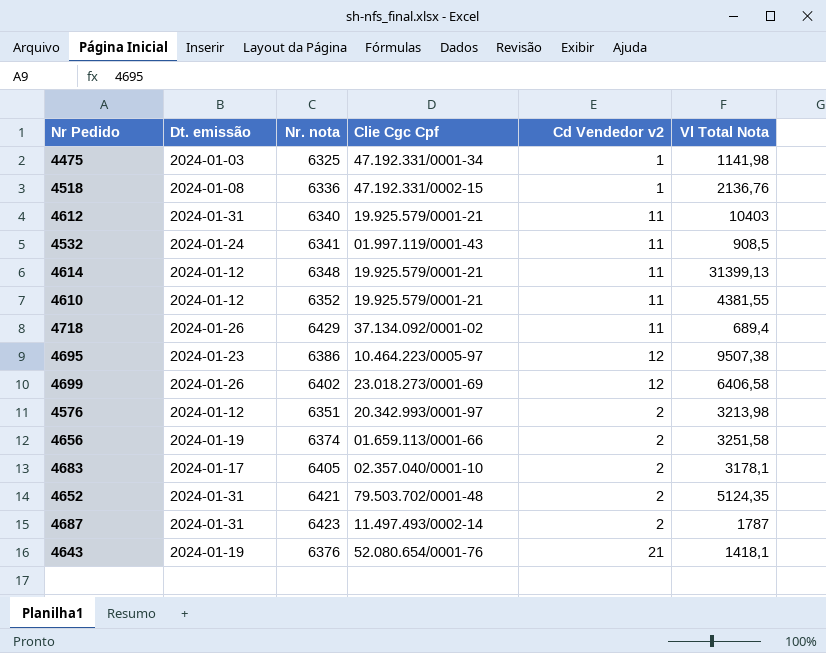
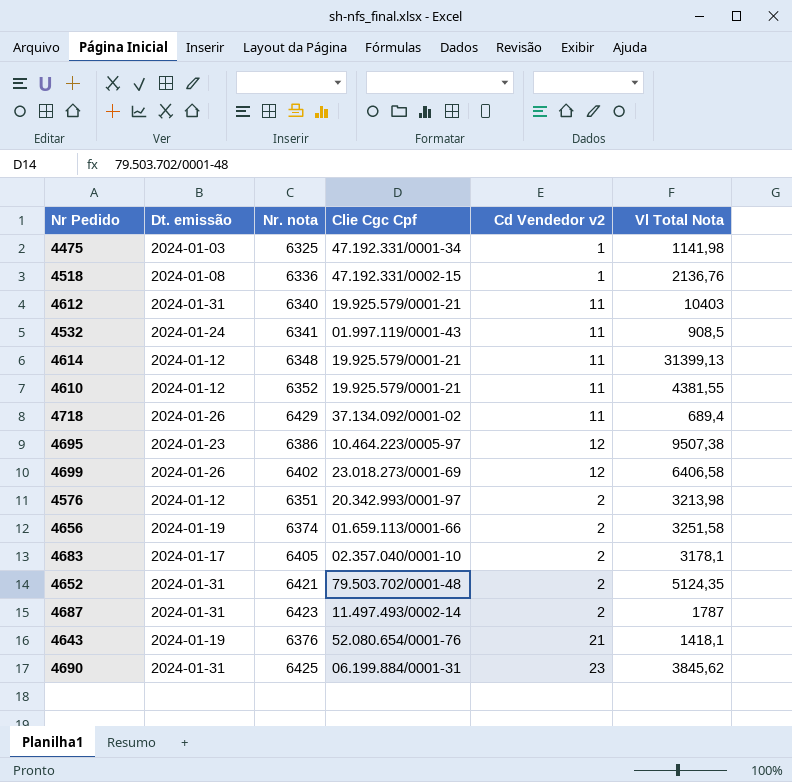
row 4690: none -> 2024-01-31 | 6425 | 06.199.884/0001-31 | 23 | 3845,62

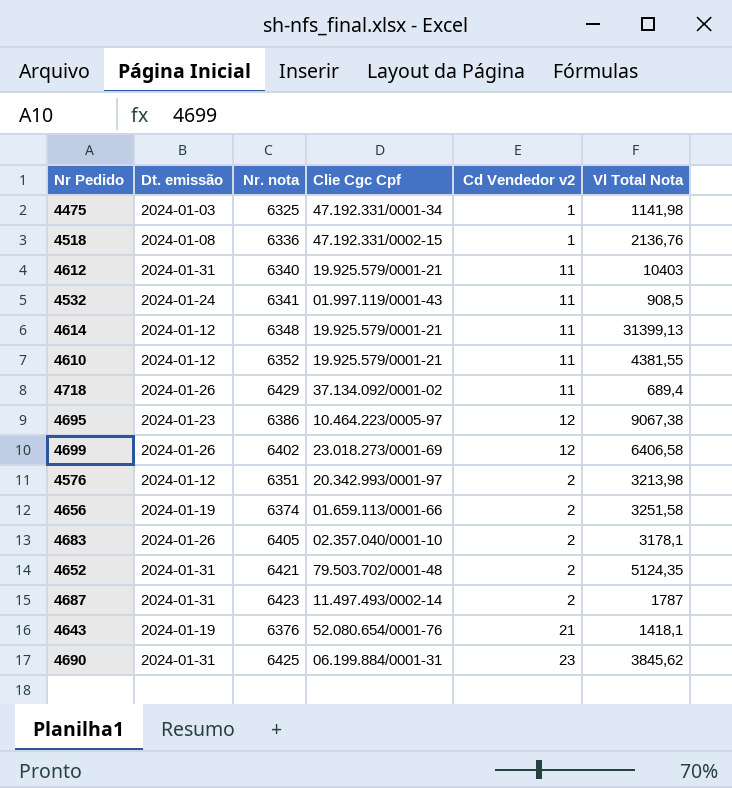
4695 | Vl Total Nota: 9507,38 -> 9067,38
4683 | Dt. emissão: 2024-01-17 -> 2024-01-26

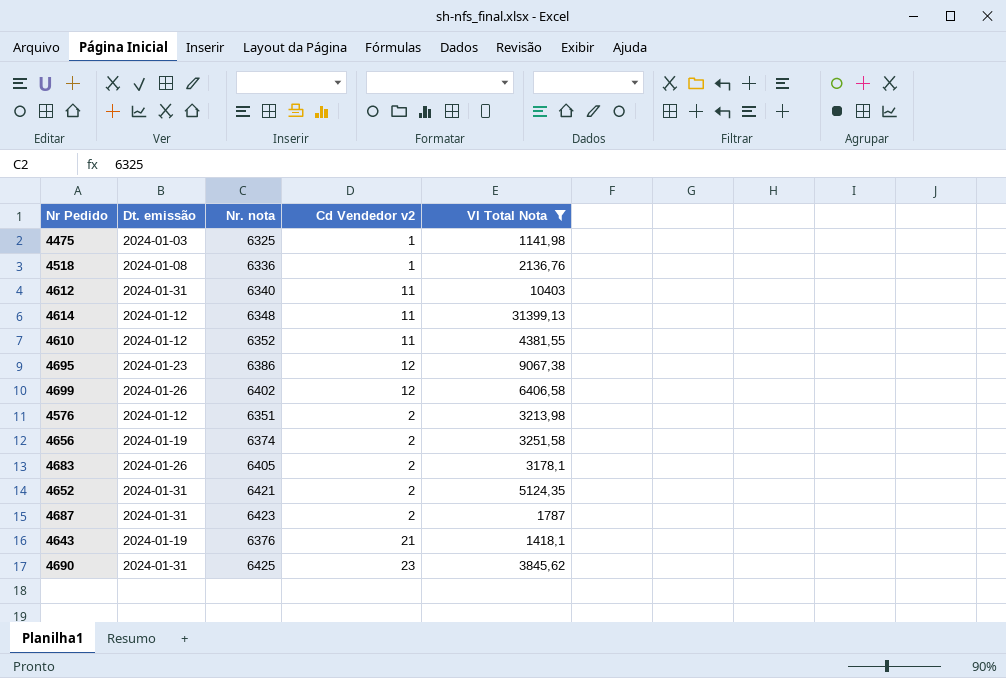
filter: none -> Vl Total Nota >= 1141,98
column Clie Cgc Cpf | position: 4 -> none

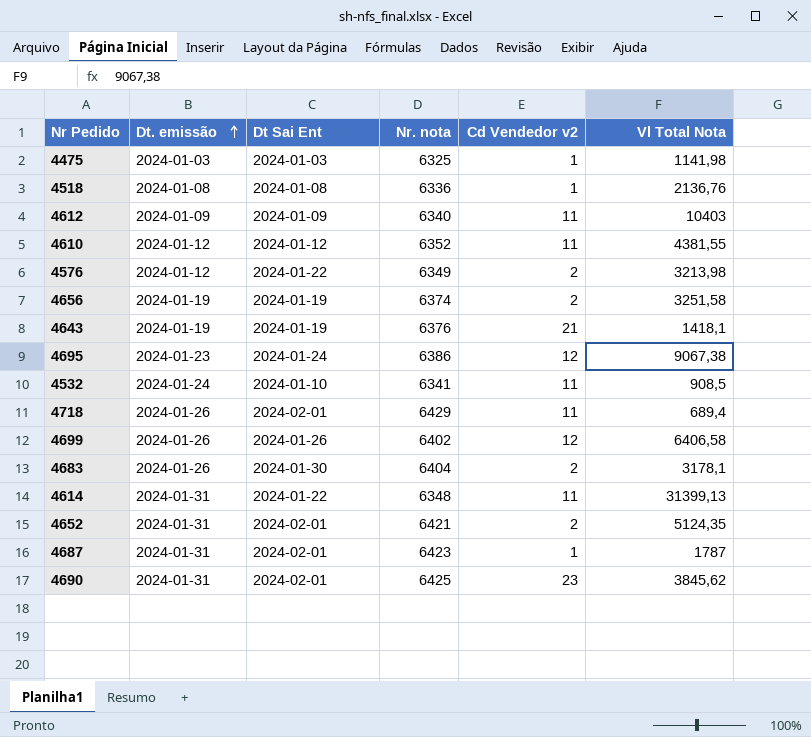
filter: Vl Total Nota >= 1141,98 -> none
row order: none -> Dt. emissão ascending
column Dt Sai Ent | position: none -> 3
4612 | Dt. emissão: 2024-01-31 -> 2024-01-09
4576 | Nr. nota: 6351 -> 6349
4683 | Nr. nota: 6405 -> 6404
4614 | Dt. emissão: 2024-01-12 -> 2024-01-31
4687 | Cd Vendedor v2: 2 -> 1

